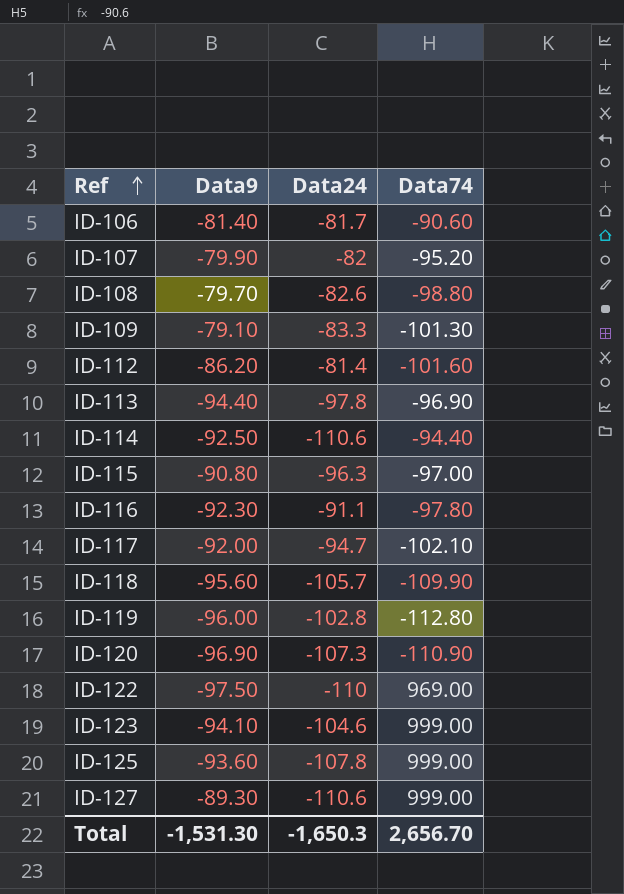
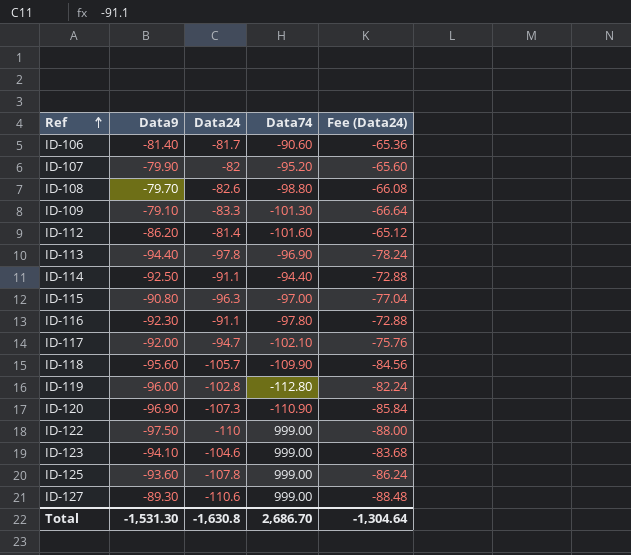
column Fee (Data24) | formula: none -> [Data24] * 0.8
ID-114 | Data24: -110.6 -> -91.1
ID-122 | Data74: 969.00 -> 999.00
Total | Data24: -1,650.3 -> -1,630.8
Total | Data74: 2,656.70 -> 2,686.70

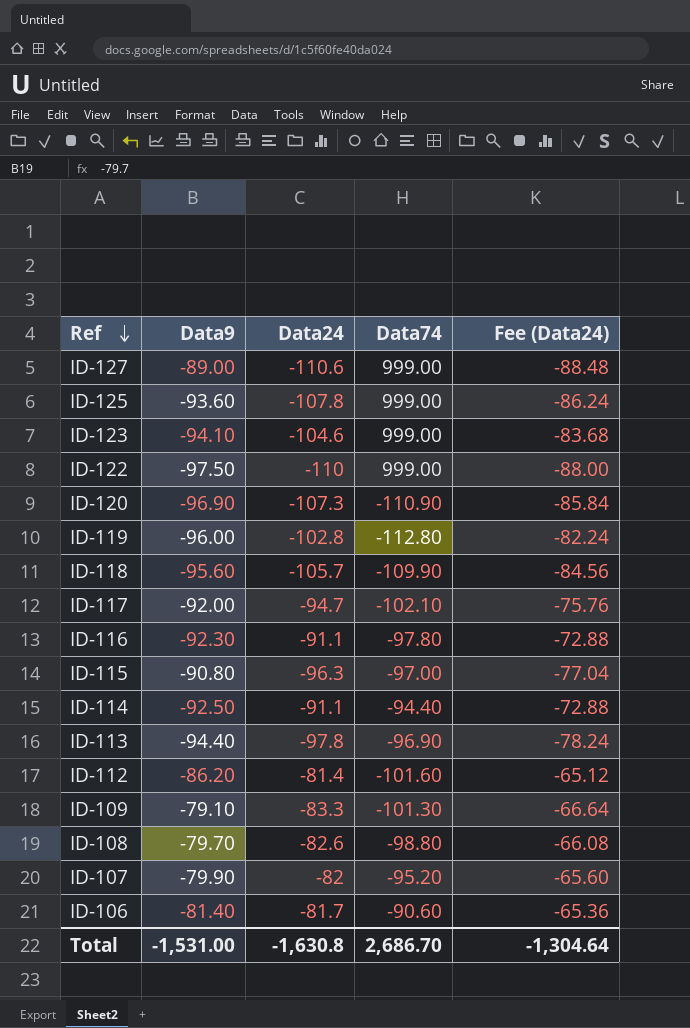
row order: Ref ascending -> Ref descending
ID-127 | Data9: -89.30 -> -89.00
Total | Data9: -1,531.30 -> -1,531.00

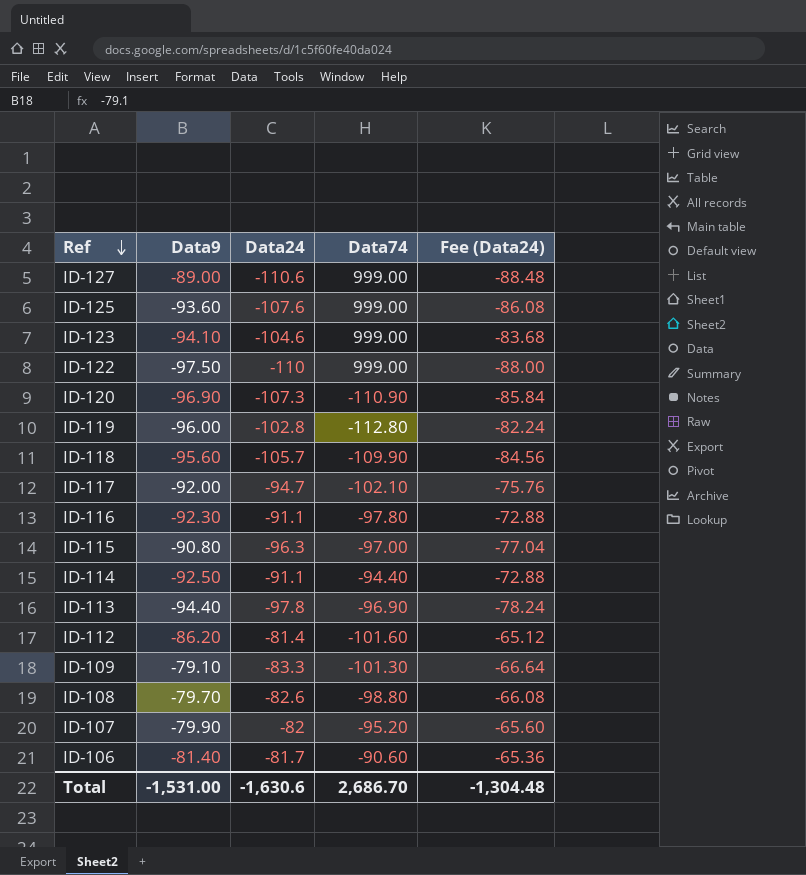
ID-125 | Data24: -107.8 -> -107.6
ID-125 | Fee (Data24): -86.24 -> -86.08
Total | Data24: -1,630.8 -> -1,630.6
Total | Fee (Data24): -1,304.64 -> -1,304.48

